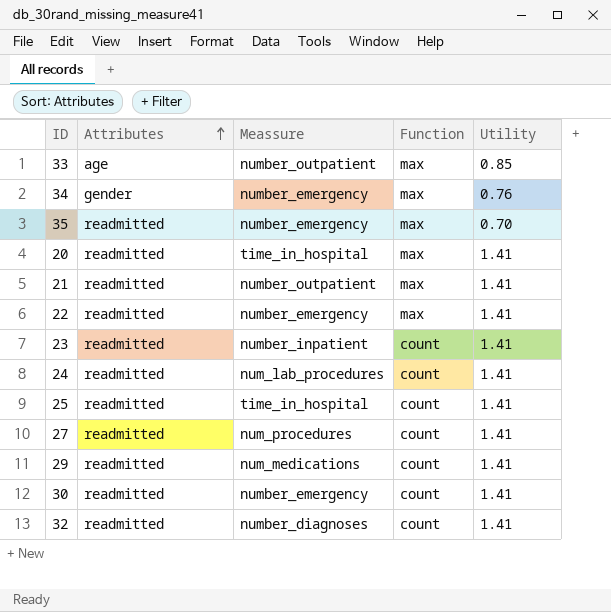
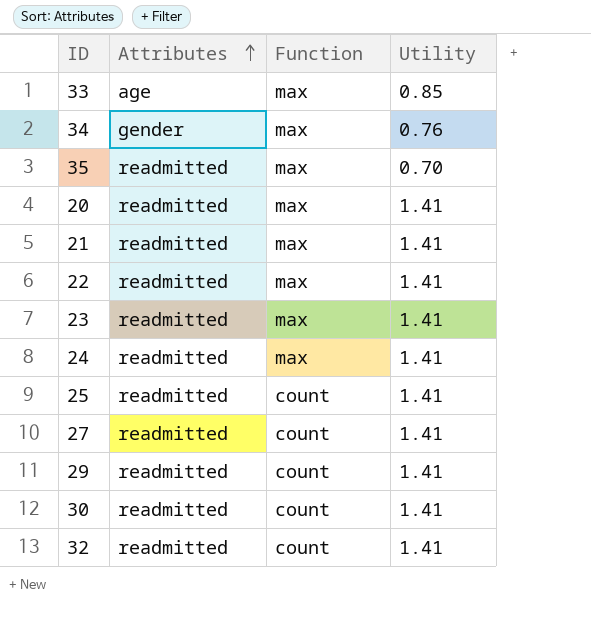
column Meassure | position: 3 -> none
23 | Function: count -> max
24 | Function: count -> max

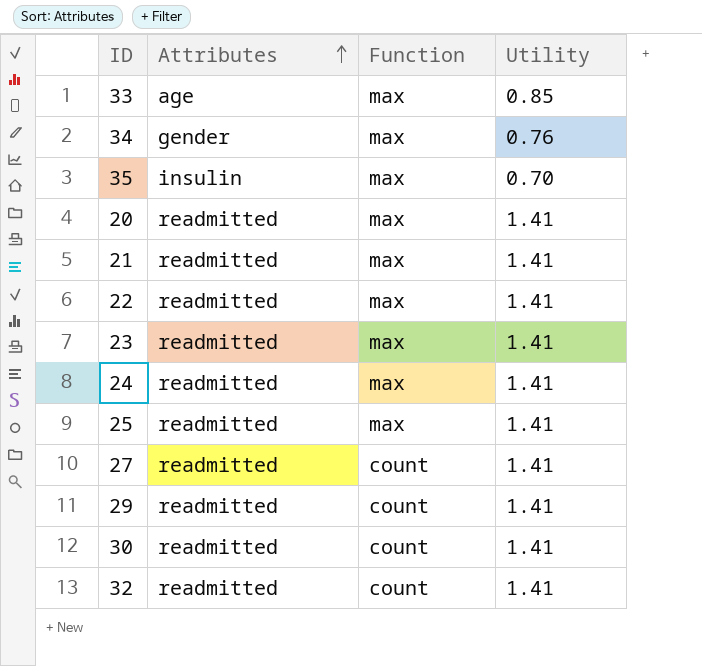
35 | Attributes: readmitted -> insulin
25 | Function: count -> max

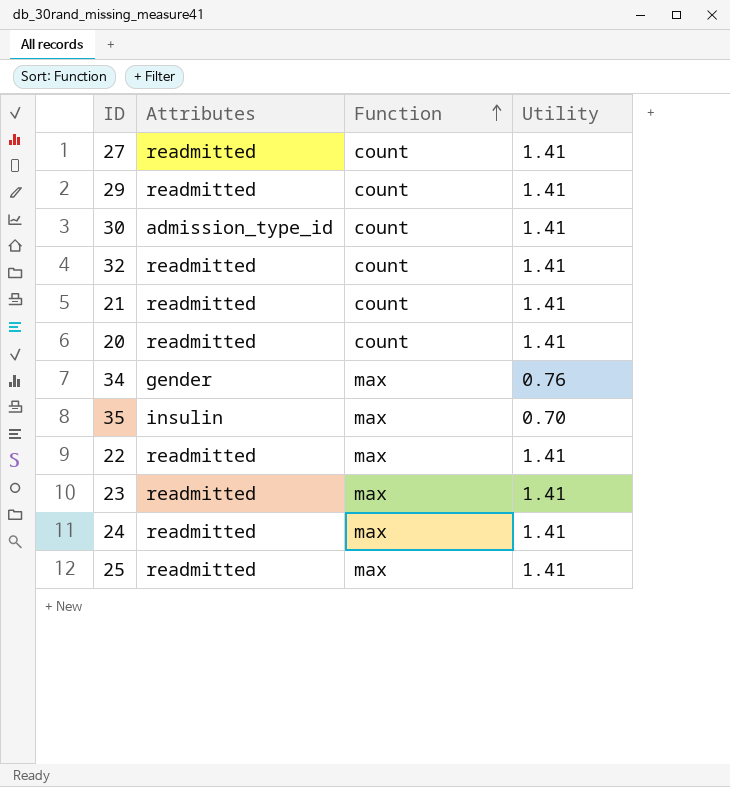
row order: Attributes ascending -> Function ascending
row 33: age | max | 0.85 -> none
30 | Attributes: readmitted -> admission_type_id
21 | Function: max -> count
20 | Function: max -> count

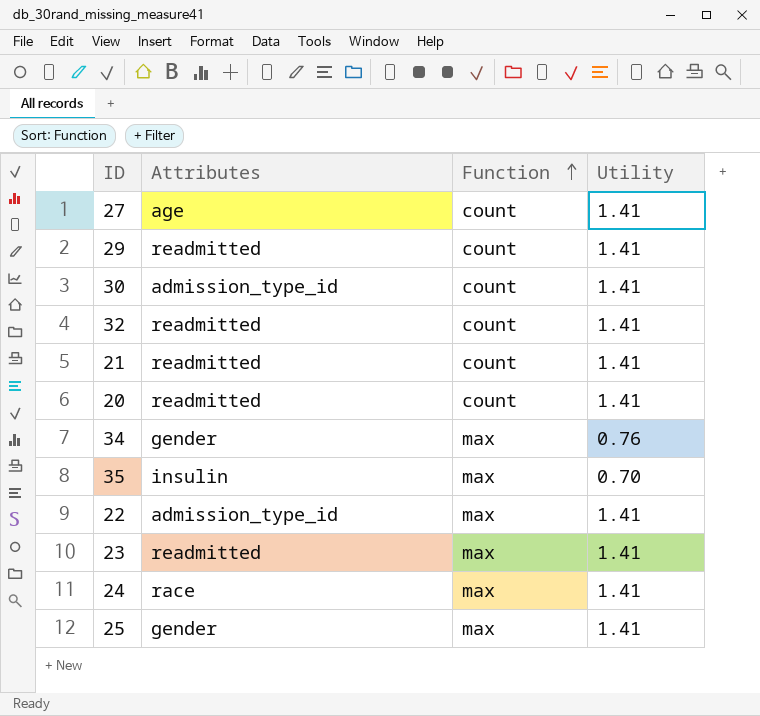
27 | Attributes: readmitted -> age
22 | Attributes: readmitted -> admission_type_id
24 | Attributes: readmitted -> race
25 | Attributes: readmitted -> gender

